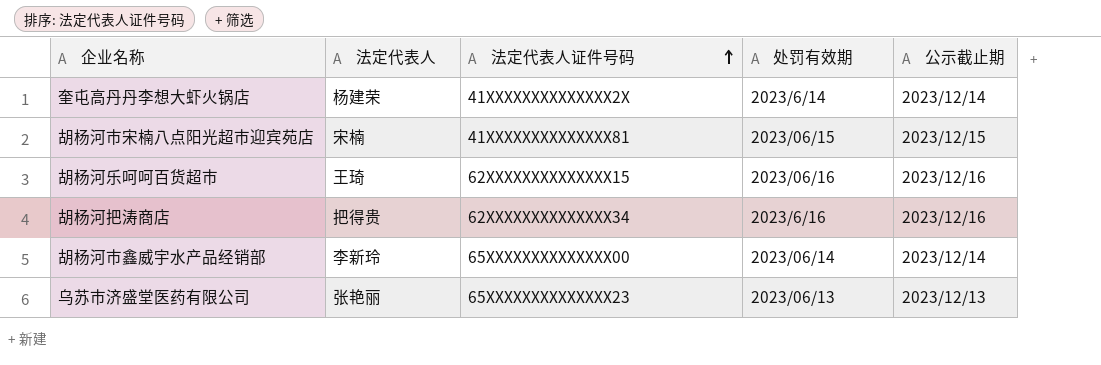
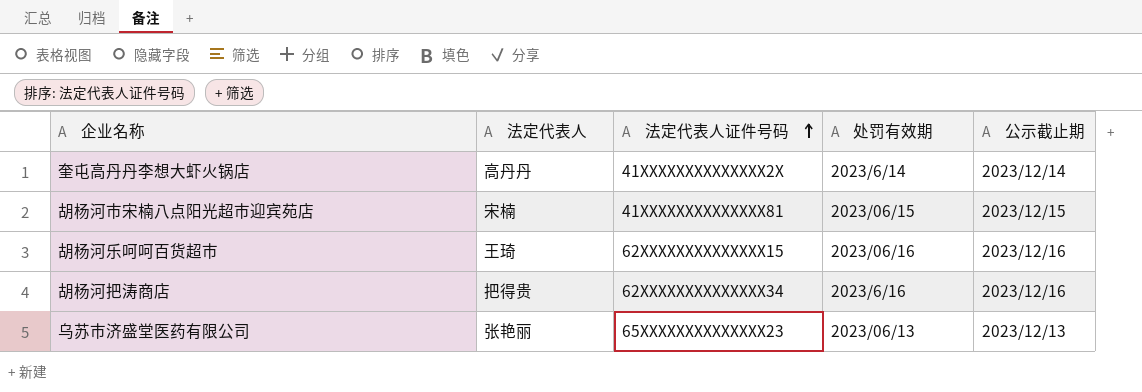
row 胡杨河市鑫威宇水产品经销部: 李新玲 | 65XXXXXXXXXXXXXX00 | 2023/06/14 | 2023/12/14 -> none
奎屯高丹丹李想大虾火锅店 | 法定代表人: 杨建荣 -> 高丹丹

